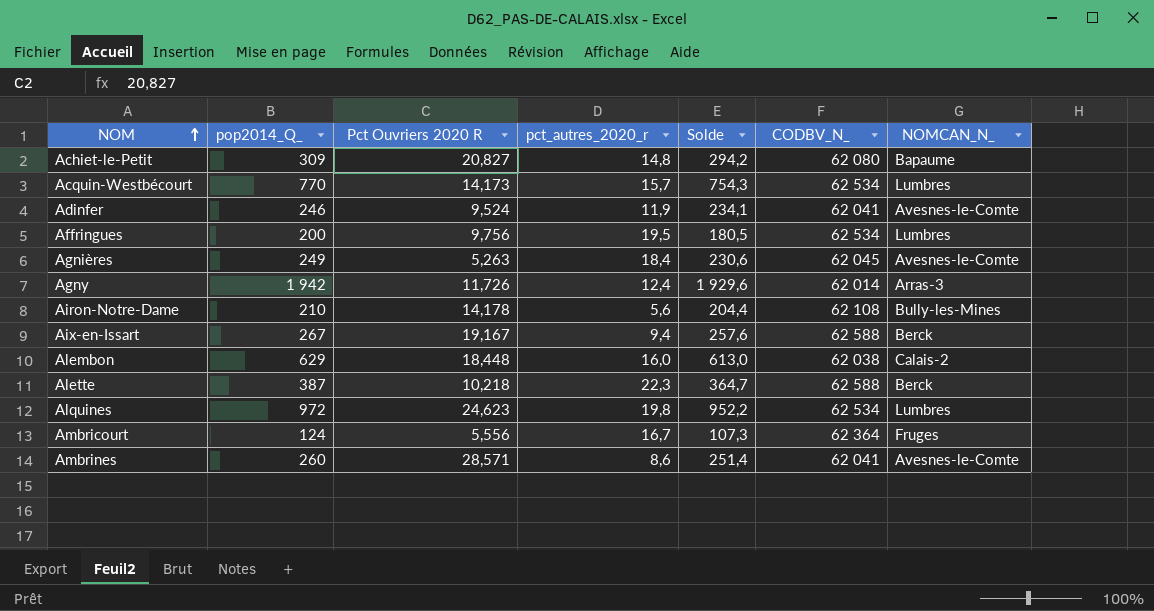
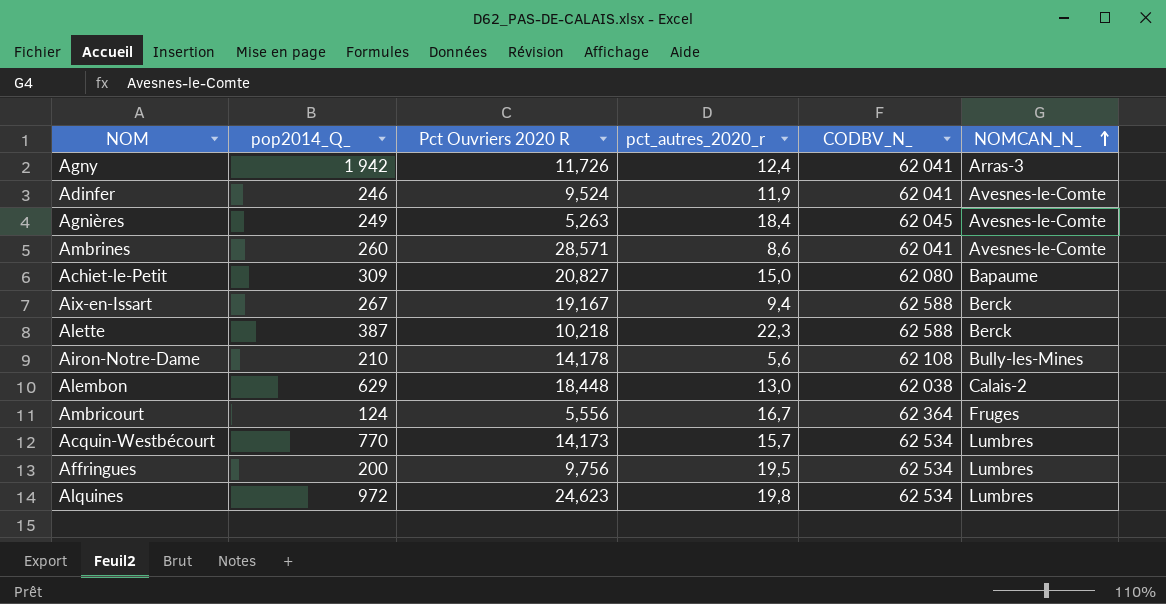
row order: NOM ascending -> NOMCAN_N_ ascending
column Solde | formula: [pop2014_Q_] - [pct_autres_2020_r] -> none
Agny | CODBV_N_: 62 014 -> 62 041
Achiet-le-Petit | pct_autres_2020_r: 14,8 -> 15,0
Alembon | pct_autres_2020_r: 16,0 -> 13,0

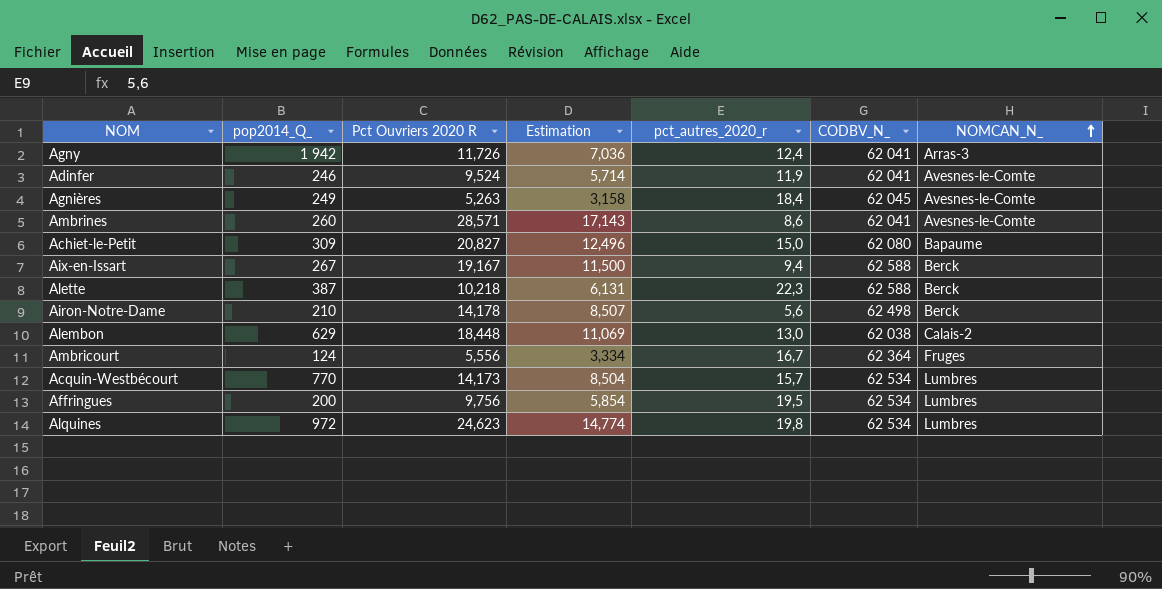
column Estimation | formula: none -> [Pct Ouvriers 2020 R] * 0,6
Airon-Notre-Dame | CODBV_N_: 62 108 -> 62 498
Airon-Notre-Dame | NOMCAN_N_: Bully-les-Mines -> Berck

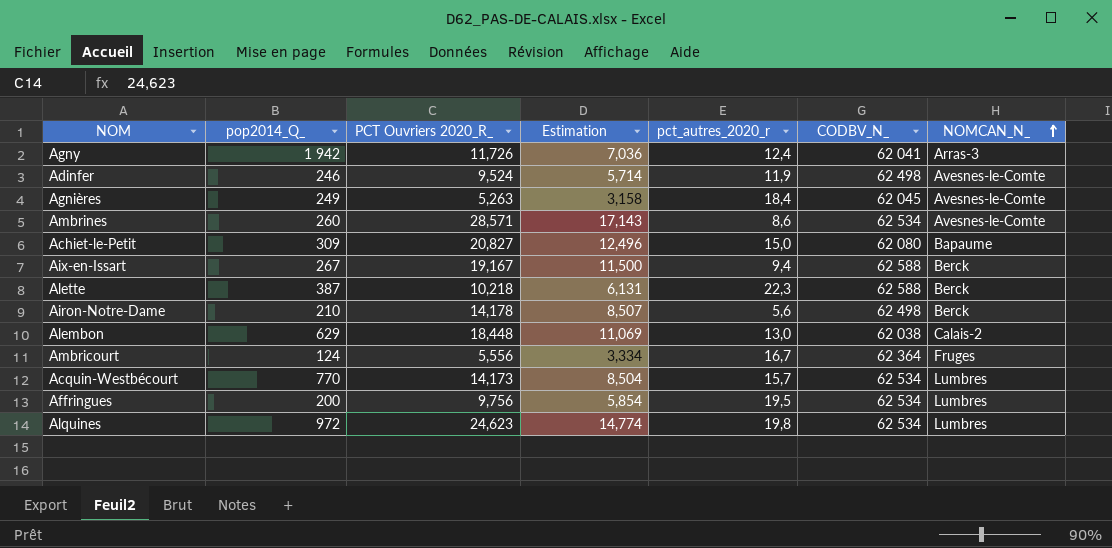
column name: Pct Ouvriers 2020 R -> PCT Ouvriers 2020_R_
Adinfer | CODBV_N_: 62 041 -> 62 498
Ambrines | CODBV_N_: 62 041 -> 62 534

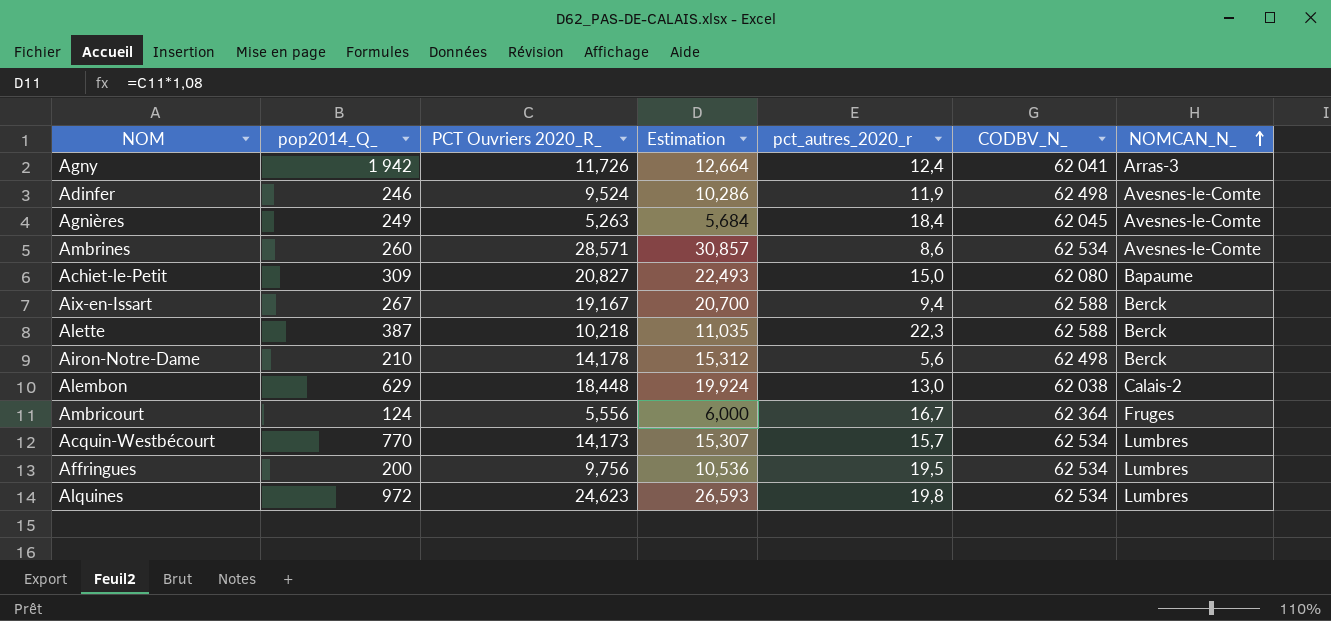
column Estimation | formula: [PCT Ouvriers 2020_R_] * 0,6 -> [PCT Ouvriers 2020_R_] * 1,08

